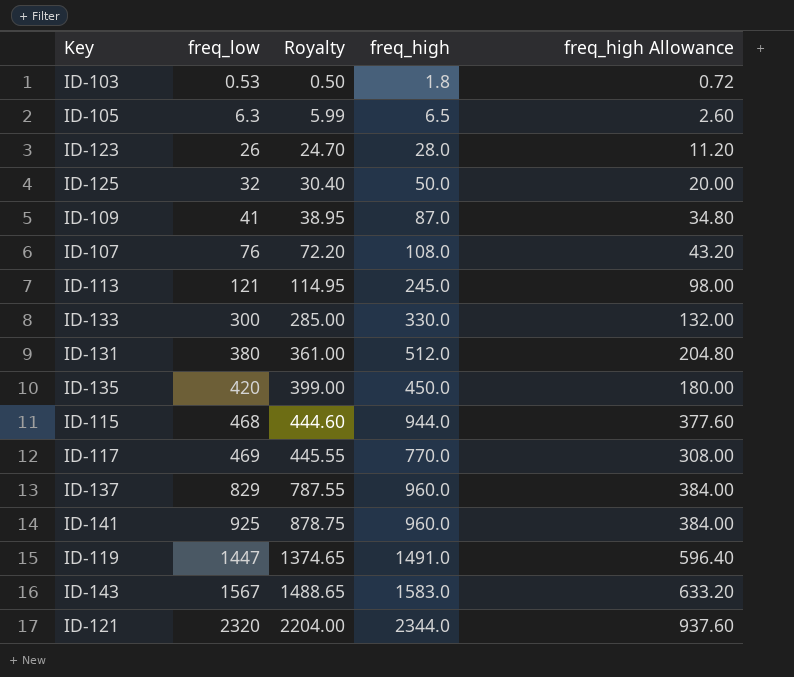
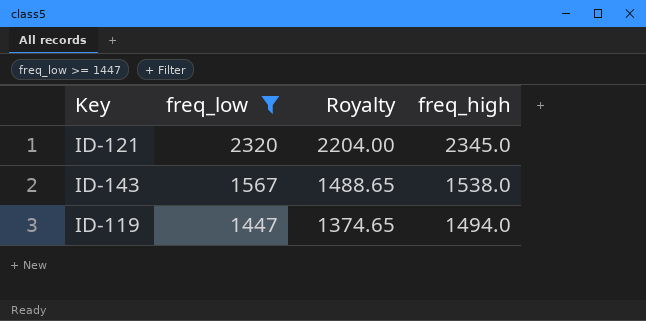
filter: none -> freq_low >= 1447
row order: freq_low ascending -> freq_low descending
column freq_high Allowance | formula: [freq_high] * 0.4 -> none
ID-121 | freq_high: 2344.0 -> 2345.0
ID-143 | freq_high: 1583.0 -> 1538.0
ID-119 | freq_high: 1491.0 -> 1494.0

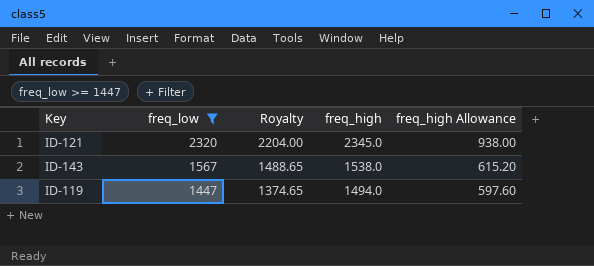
column freq_high Allowance | formula: none -> [freq_high] * 0.4

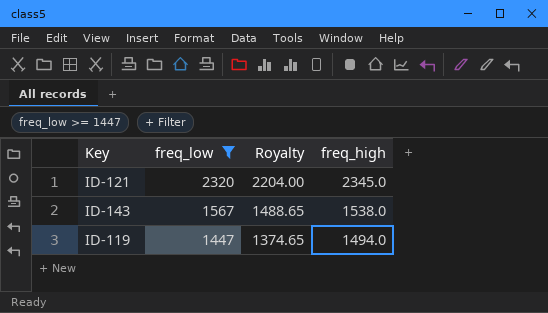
column freq_high Allowance | formula: [freq_high] * 0.4 -> none

